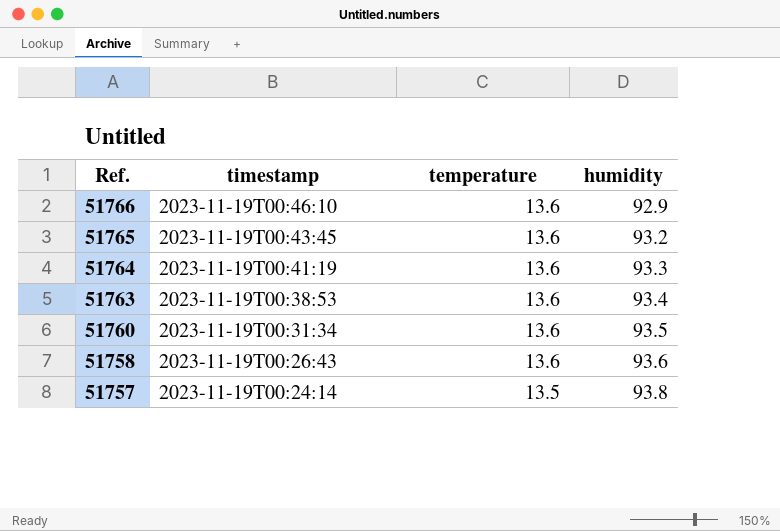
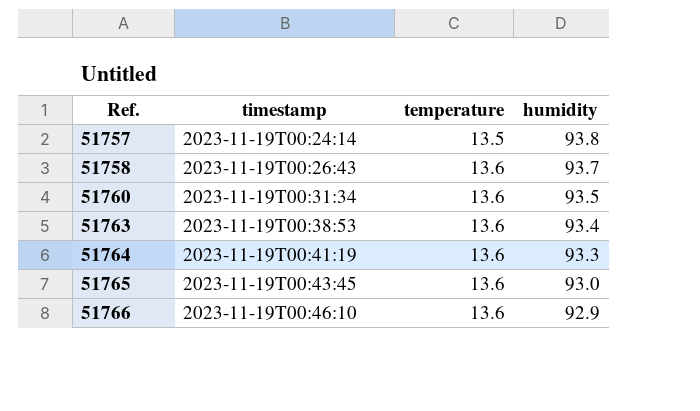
row order: Ref. descending -> Ref. ascending
51758 | humidity: 93.6 -> 93.7
51765 | humidity: 93.2 -> 93.0

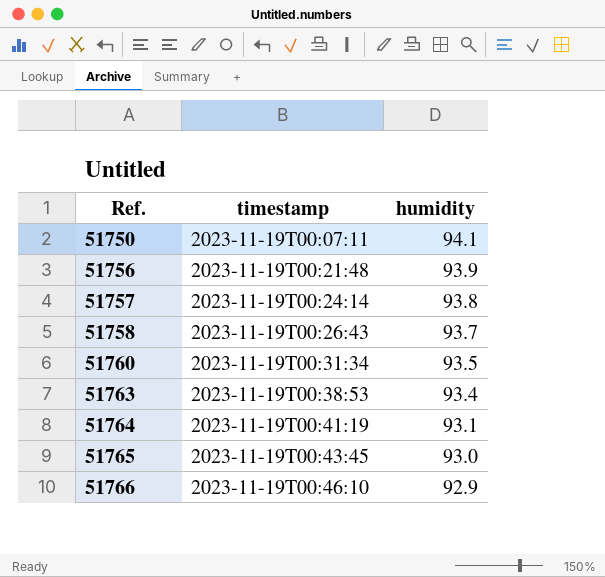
column temperature | position: 3 -> none
row 51750: none -> 2023-11-19T00:07:11 | 94.1
row 51756: none -> 2023-11-19T00:21:48 | 93.9
51764 | humidity: 93.3 -> 93.1

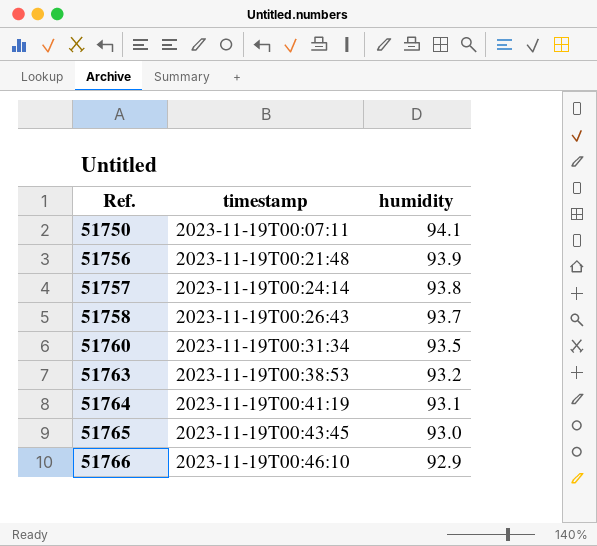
51763 | humidity: 93.4 -> 93.2

